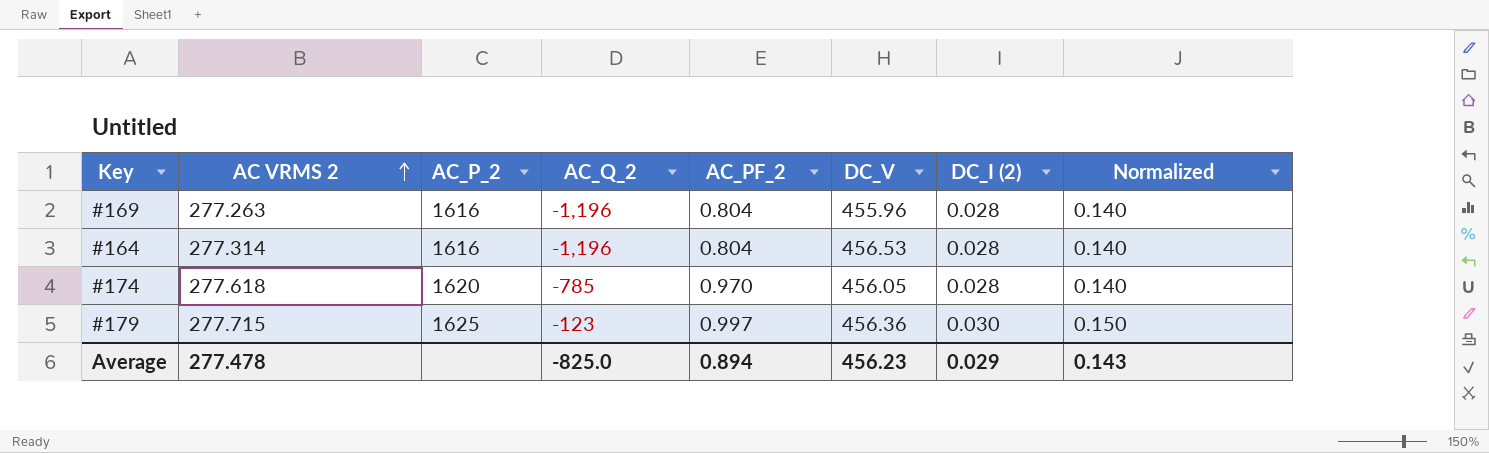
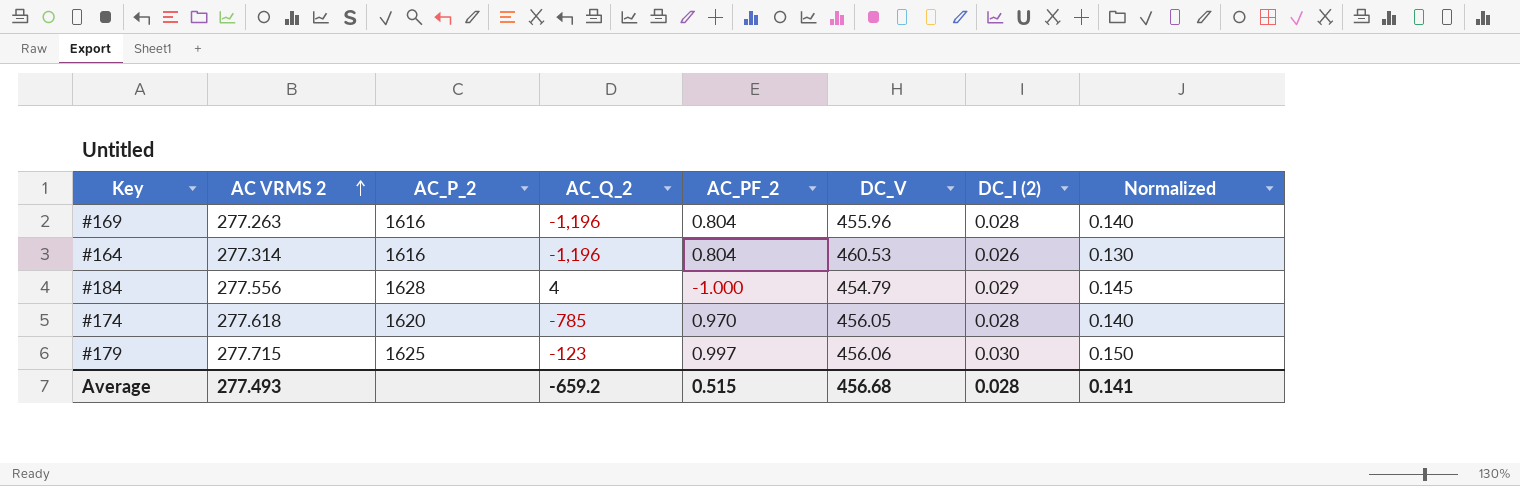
#164 | DC_V: 456.53 -> 460.53
#164 | DC_I (2): 0.028 -> 0.026
#164 | Normalized: 0.140 -> 0.130
row #184: none -> 277.556 | 1628 | 4 | -1.000 | 454.79 | 0.029 | 0.145
#179 | DC_V: 456.36 -> 456.06
Average | AC VRMS 2: 277.478 -> 277.493
Average | AC_Q_2: -825.0 -> -659.2
Average | AC_PF_2: 0.894 -> 0.515
Average | DC_V: 456.23 -> 456.68
Average | DC_I (2): 0.029 -> 0.028
Average | Normalized: 0.143 -> 0.141

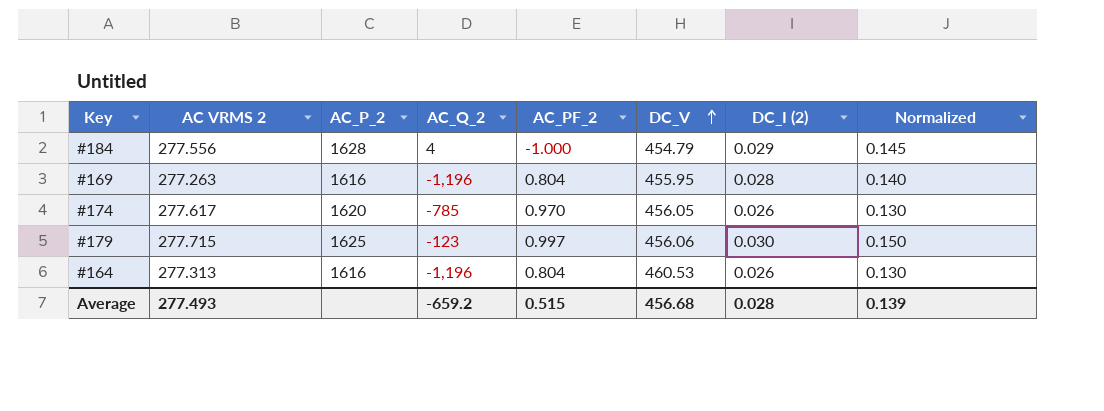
row order: AC VRMS 2 ascending -> DC_V ascending
#169 | DC_V: 455.96 -> 455.95
#174 | AC VRMS 2: 277.618 -> 277.617
#174 | DC_I (2): 0.028 -> 0.026
#174 | Normalized: 0.140 -> 0.130
#164 | AC VRMS 2: 277.314 -> 277.313
Average | Normalized: 0.141 -> 0.139

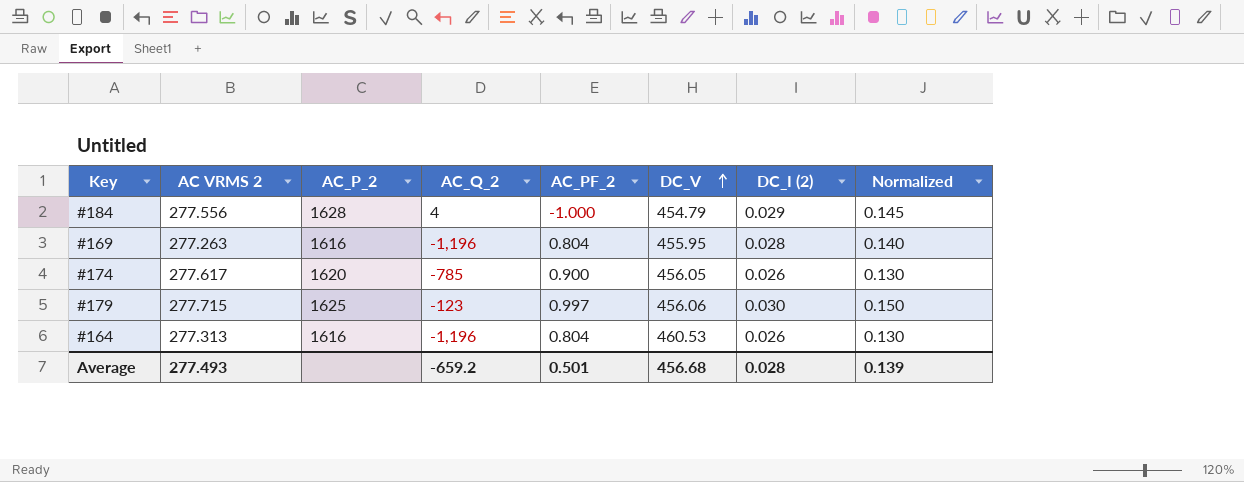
#174 | AC_PF_2: 0.970 -> 0.900
Average | AC_PF_2: 0.515 -> 0.501

